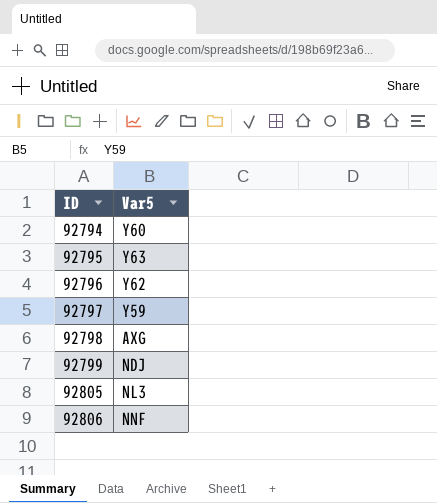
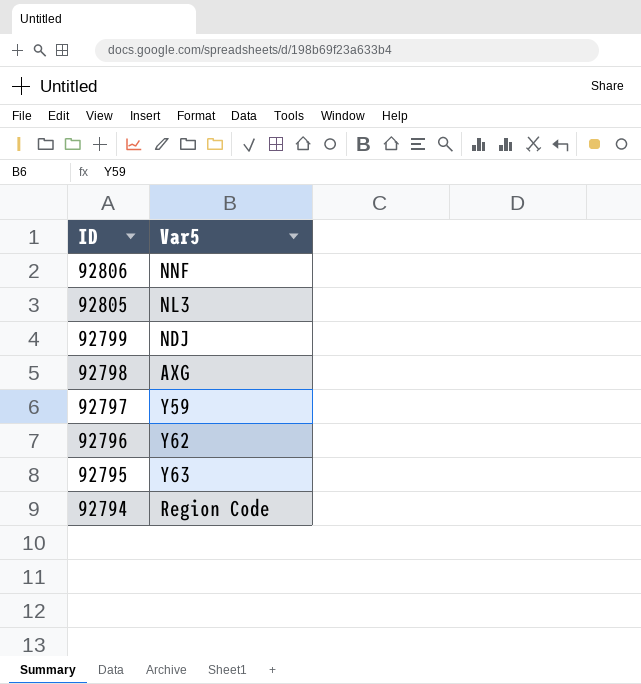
row order: ID ascending -> ID descending
92794 | Var5: Y60 -> Region Code

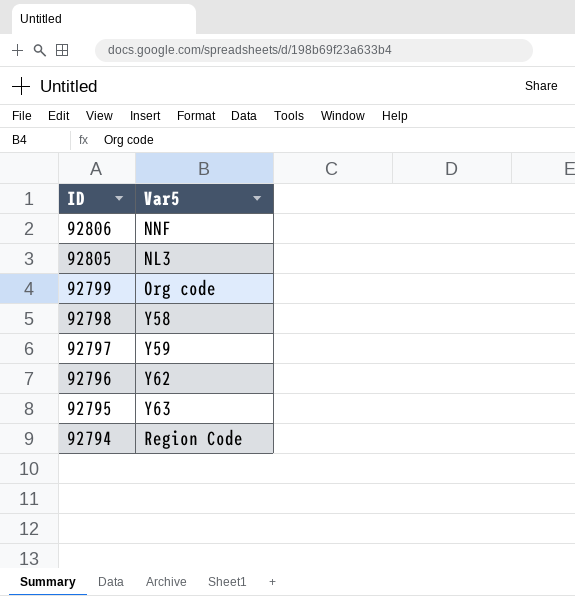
92799 | Var5: NDJ -> Org code
92798 | Var5: AXG -> Y58

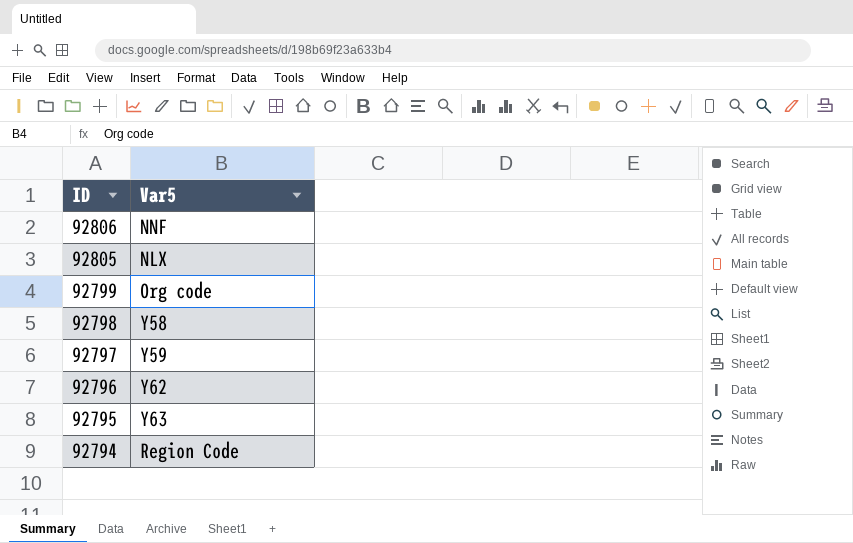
92805 | Var5: NL3 -> NLX

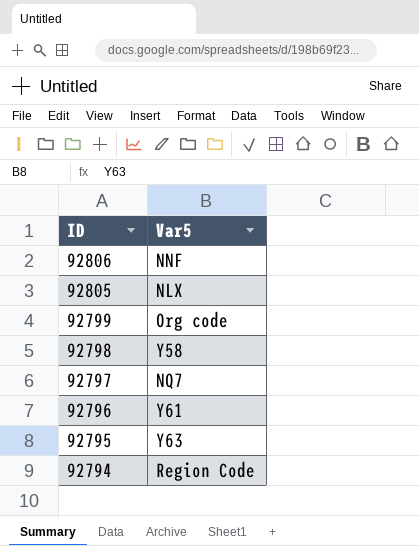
92797 | Var5: Y59 -> NQ7
92796 | Var5: Y62 -> Y61

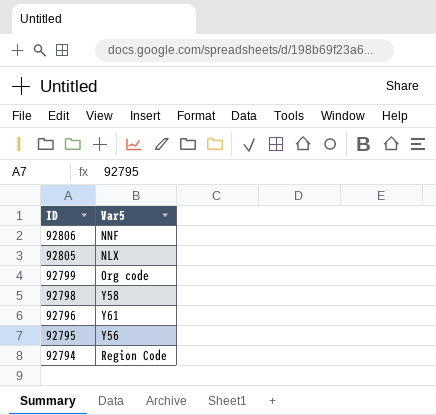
row 92797: NQ7 -> none
92795 | Var5: Y63 -> Y56

